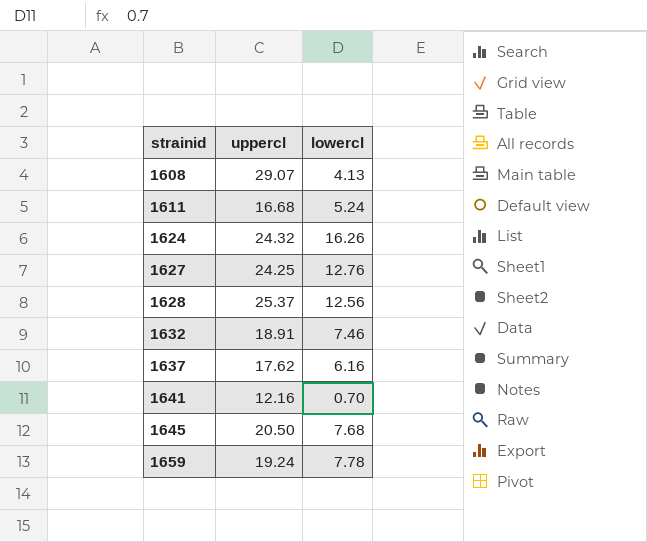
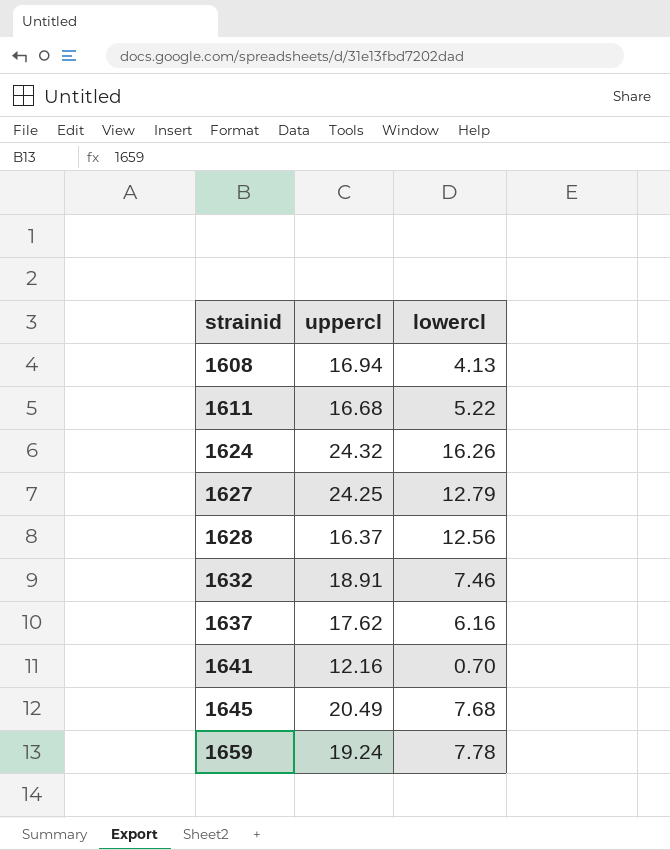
1608 | uppercl: 29.07 -> 16.94
1611 | lowercl: 5.24 -> 5.22
1627 | lowercl: 12.76 -> 12.79
1628 | uppercl: 25.37 -> 16.37
1645 | uppercl: 20.50 -> 20.49

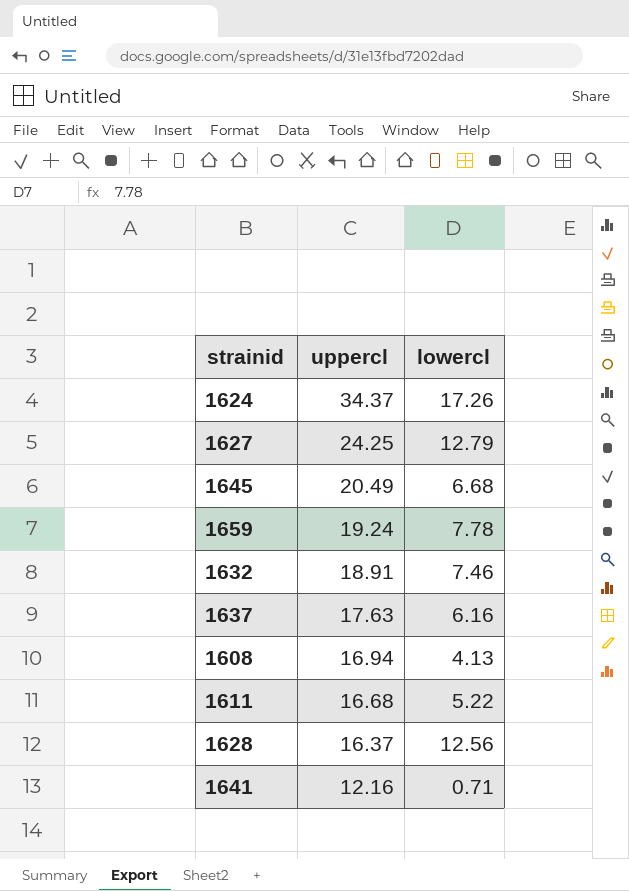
row order: strainid ascending -> uppercl descending
1624 | uppercl: 24.32 -> 34.37
1624 | lowercl: 16.26 -> 17.26
1645 | lowercl: 7.68 -> 6.68
1637 | uppercl: 17.62 -> 17.63
1641 | lowercl: 0.70 -> 0.71

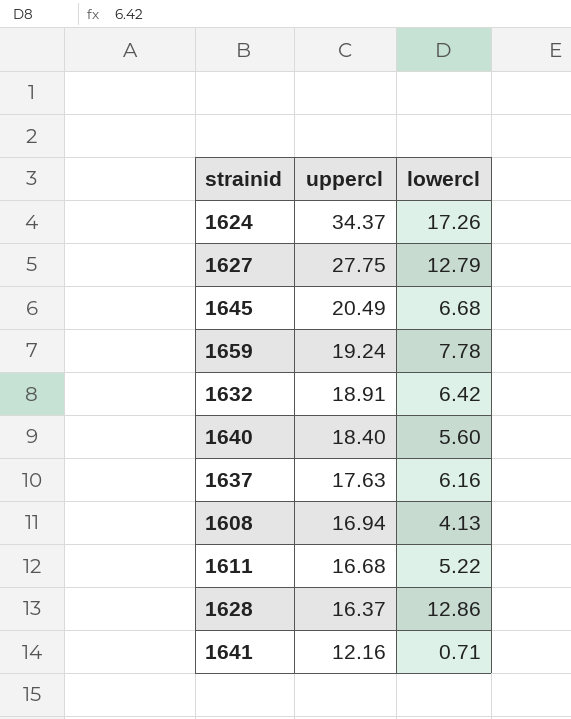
1627 | uppercl: 24.25 -> 27.75
1632 | lowercl: 7.46 -> 6.42
row 1640: none -> 18.40 | 5.60
1628 | lowercl: 12.56 -> 12.86

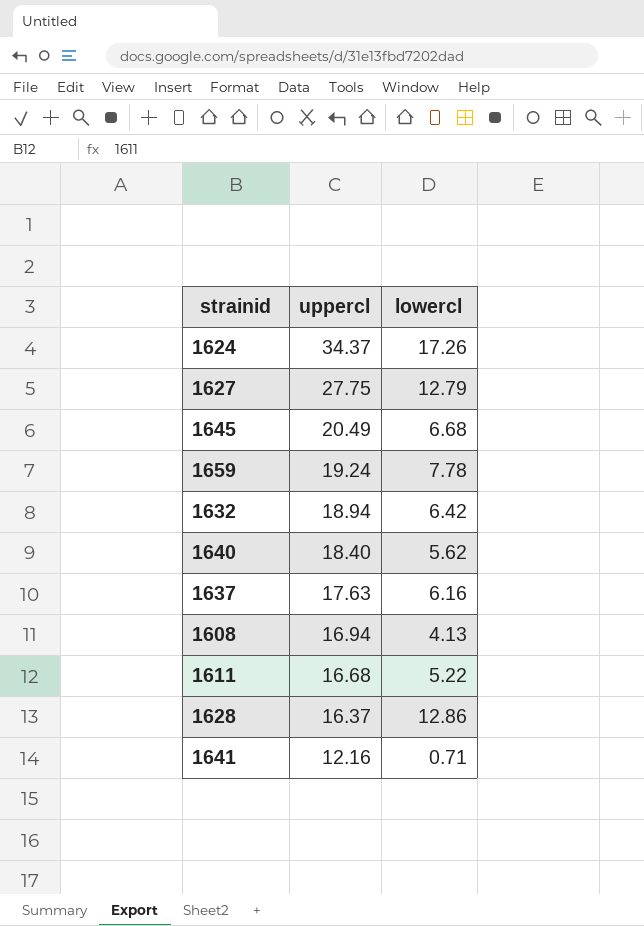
1632 | uppercl: 18.91 -> 18.94
1640 | lowercl: 5.60 -> 5.62

